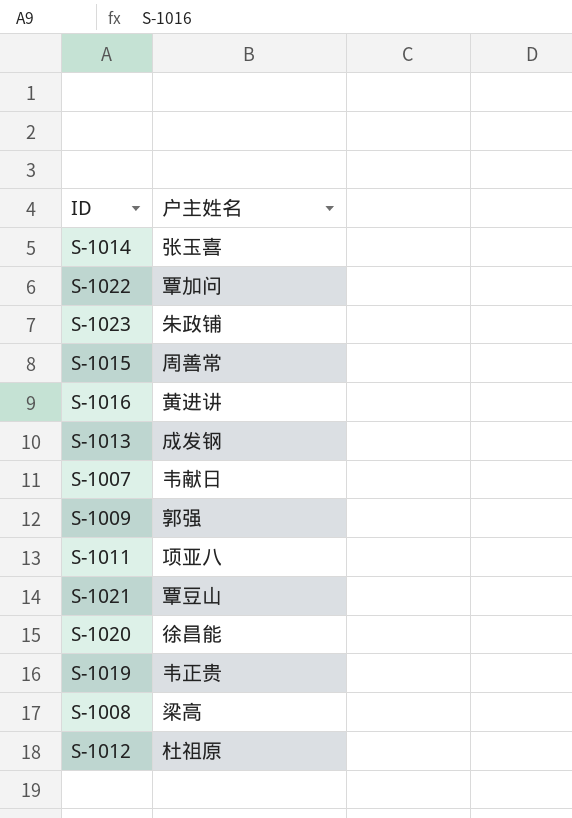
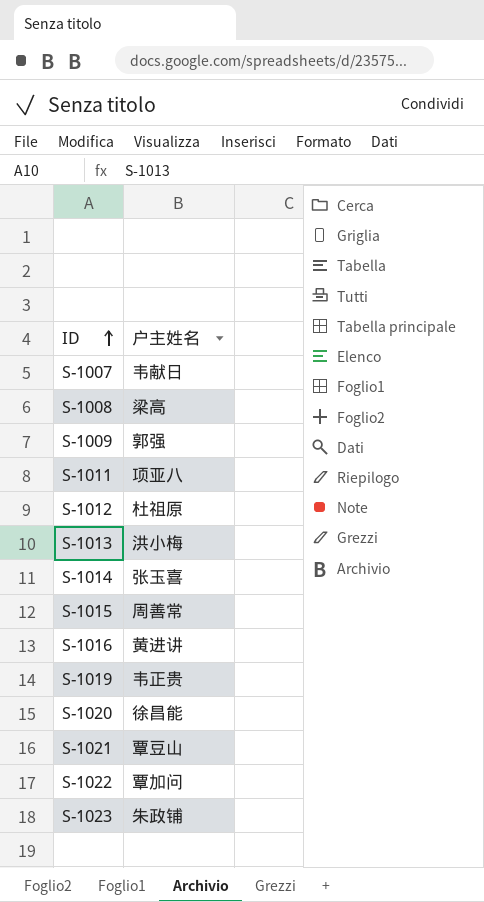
row order: none -> ID ascending
S-1013 | 户主姓名: 成发钢 -> 洪小梅

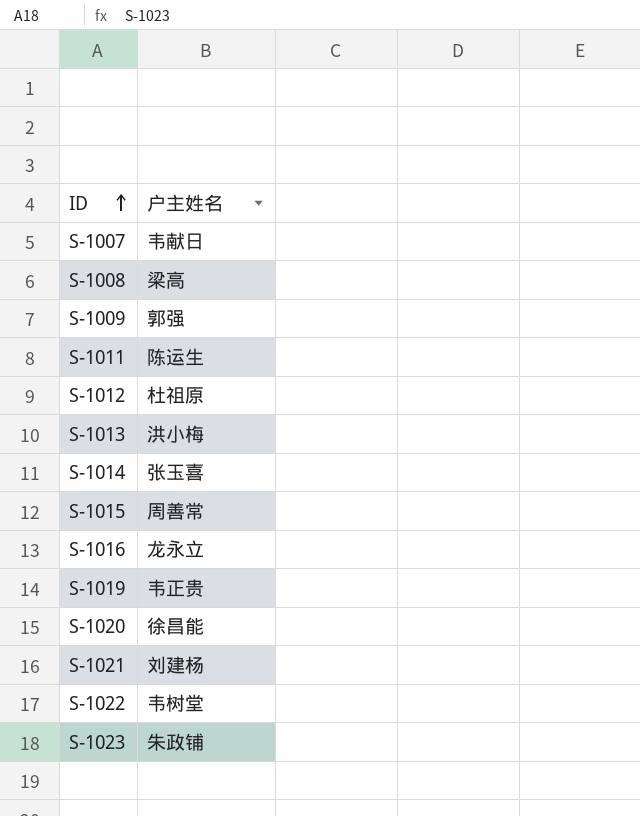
S-1011 | 户主姓名: 项亚八 -> 陈运生
S-1016 | 户主姓名: 黄进讲 -> 龙永立
S-1021 | 户主姓名: 覃豆山 -> 刘建杨
S-1022 | 户主姓名: 覃加问 -> 韦树堂

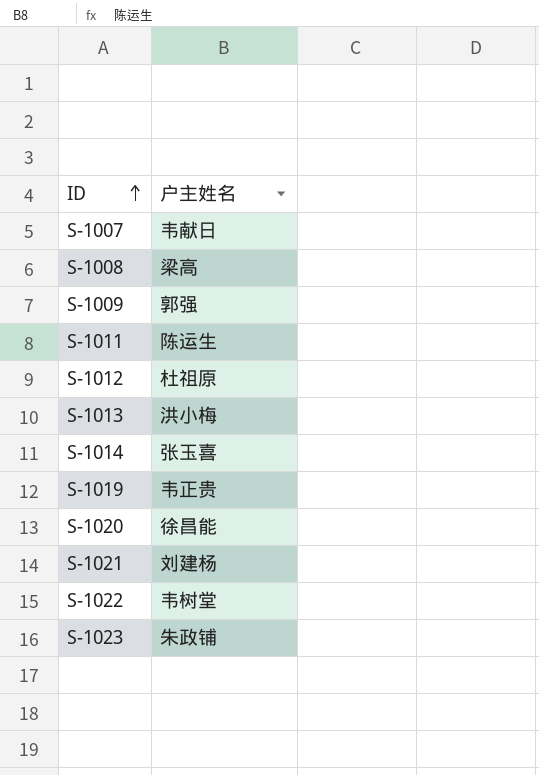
row S-1015: 周善常 -> none
row S-1016: 龙永立 -> none

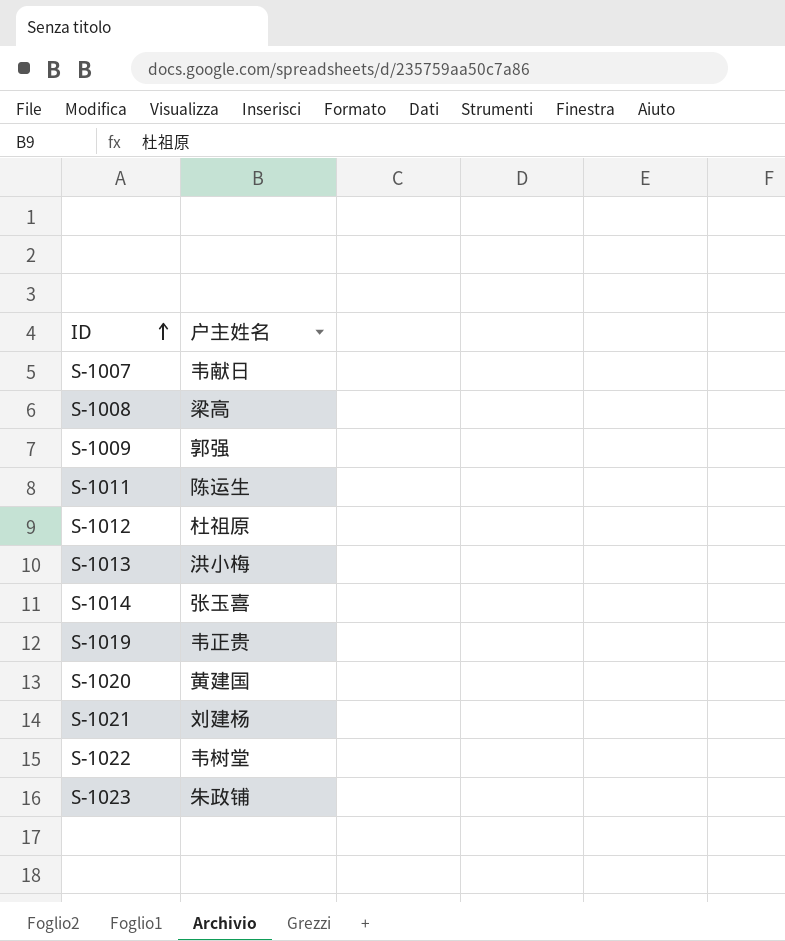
S-1020 | 户主姓名: 徐昌能 -> 黄建国

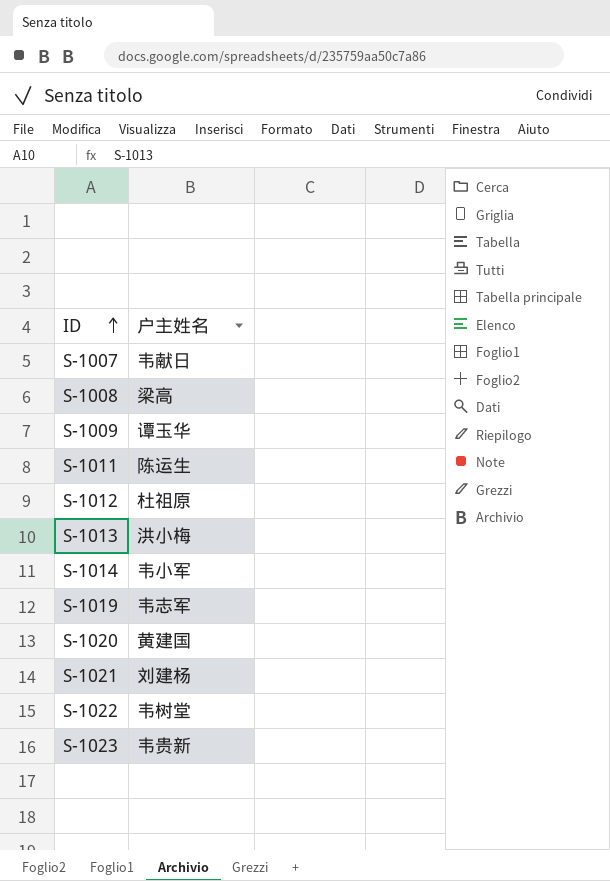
S-1009 | 户主姓名: 郭强 -> 谭玉华
S-1014 | 户主姓名: 张玉喜 -> 韦小军
S-1019 | 户主姓名: 韦正贵 -> 韦志军
S-1023 | 户主姓名: 朱政铺 -> 韦贵新

